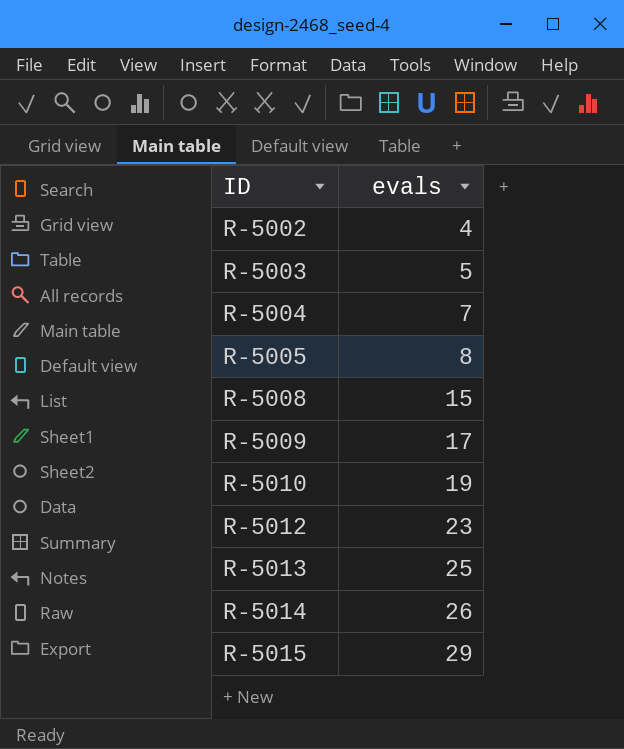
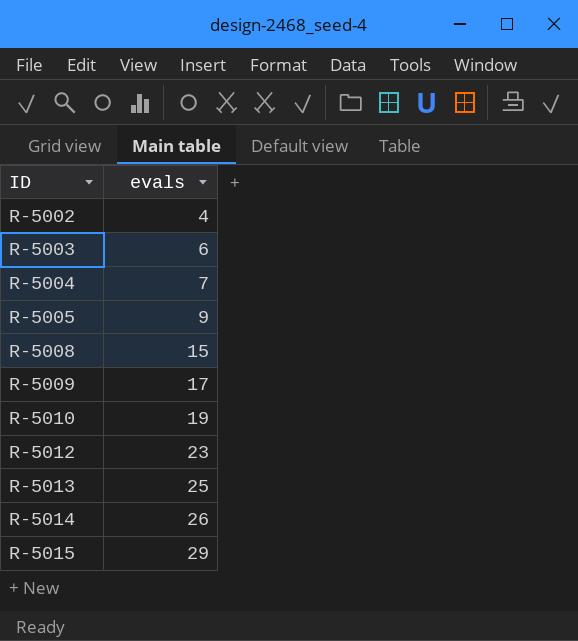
R-5003 | evals: 5 -> 6
R-5005 | evals: 8 -> 9

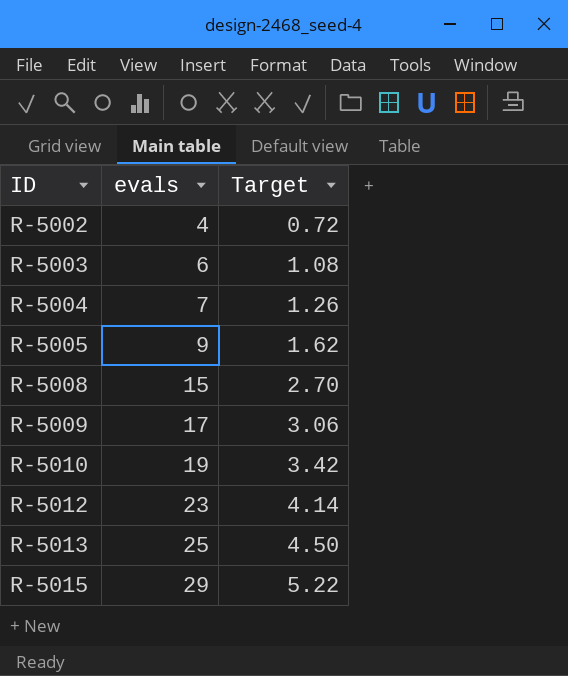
column Target | formula: none -> [evals] * 0.18
row R-5014: 26 -> none

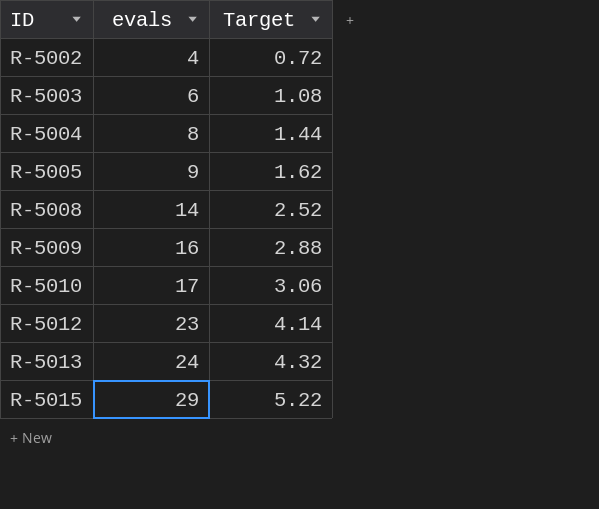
R-5004 | evals: 7 -> 8
R-5004 | Target: 1.26 -> 1.44
R-5008 | evals: 15 -> 14
R-5008 | Target: 2.70 -> 2.52
R-5009 | evals: 17 -> 16
R-5009 | Target: 3.06 -> 2.88
R-5010 | evals: 19 -> 17
R-5010 | Target: 3.42 -> 3.06
R-5013 | evals: 25 -> 24
R-5013 | Target: 4.50 -> 4.32

